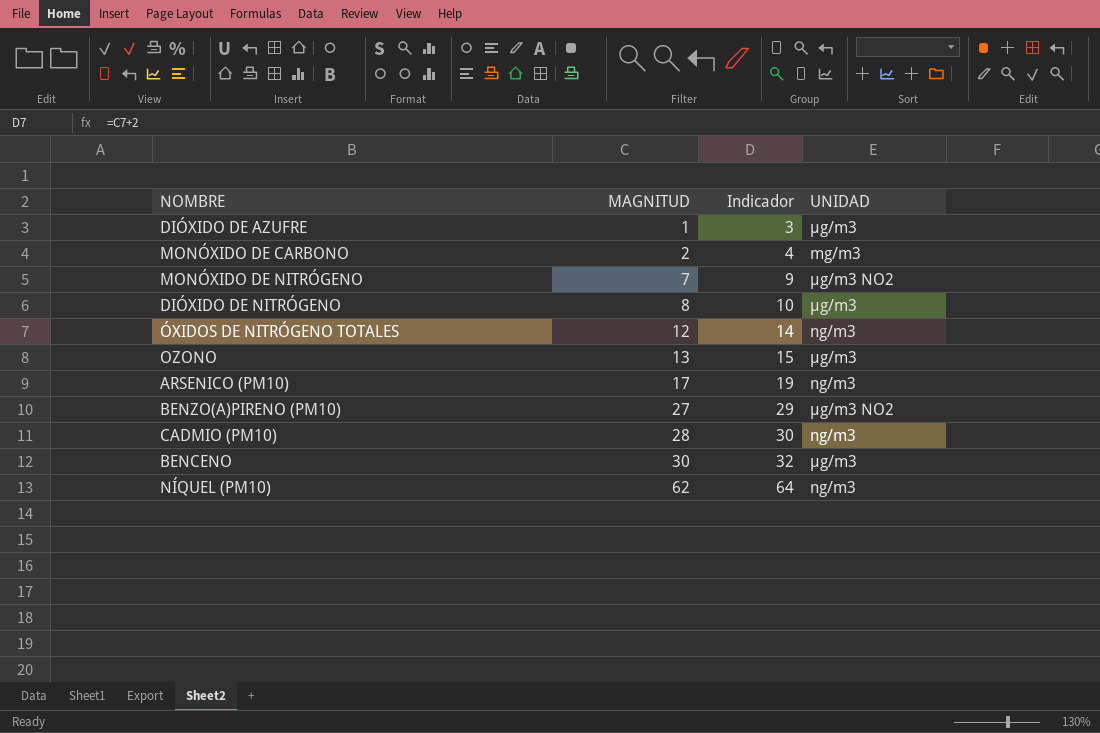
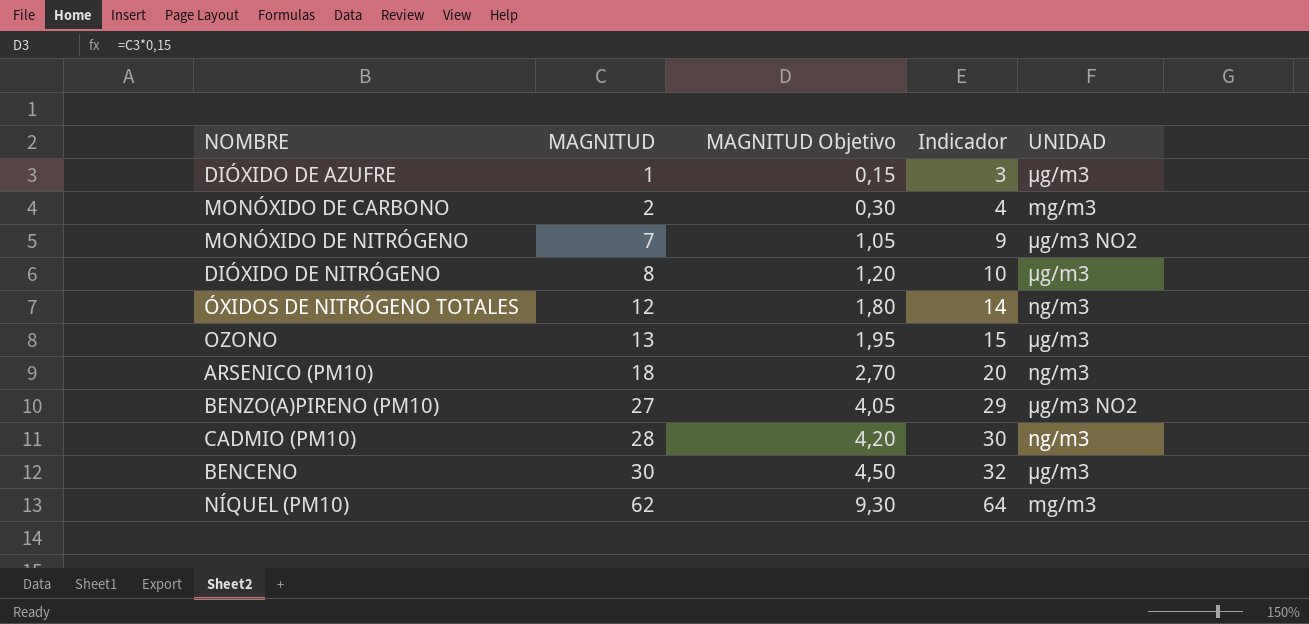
column MAGNITUD Objetivo | formula: none -> [MAGNITUD] * 0,15
ARSENICO (PM10) | MAGNITUD: 17 -> 18
ARSENICO (PM10) | Indicador: 19 -> 20
NÍQUEL (PM10) | UNIDAD: ng/m3 -> mg/m3

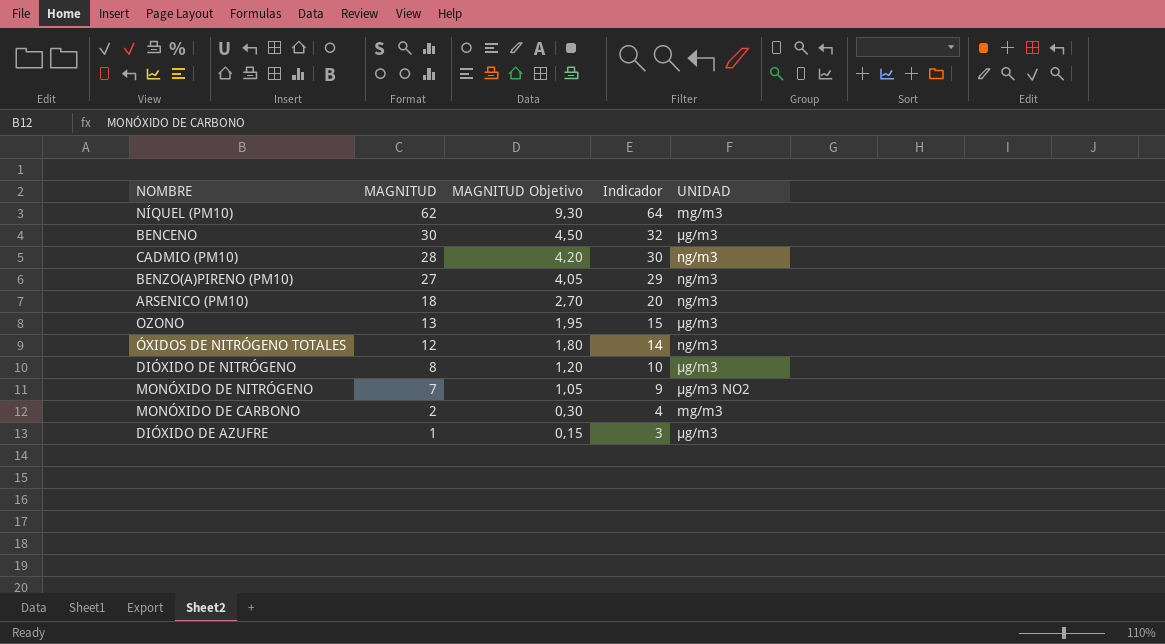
row order: MAGNITUD ascending -> MAGNITUD descending
BENZO(A)PIRENO (PM10) | UNIDAD: µg/m3 NO2 -> ng/m3

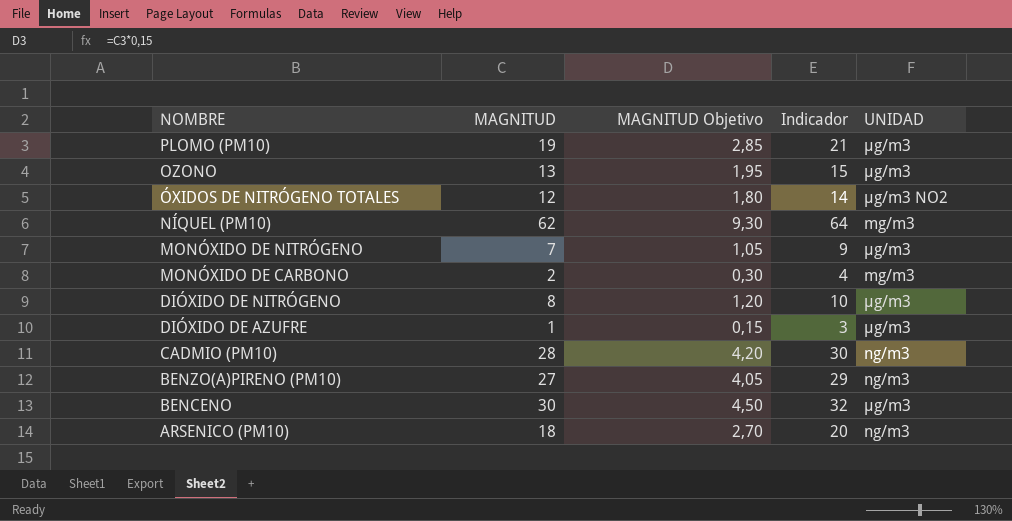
row order: MAGNITUD descending -> NOMBRE descending
row PLOMO (PM10): none -> 19 | 2,85 | 21 | µg/m3
ÓXIDOS DE NITRÓGENO TOTALES | UNIDAD: ng/m3 -> µg/m3 NO2
MONÓXIDO DE NITRÓGENO | UNIDAD: µg/m3 NO2 -> µg/m3

